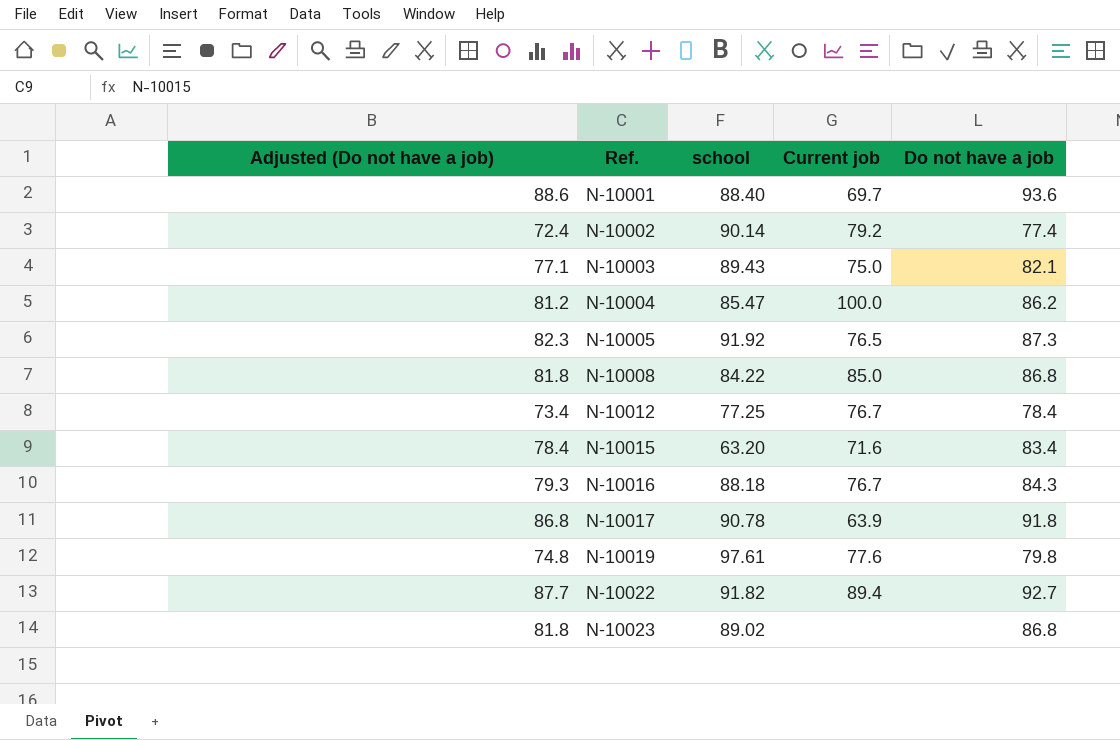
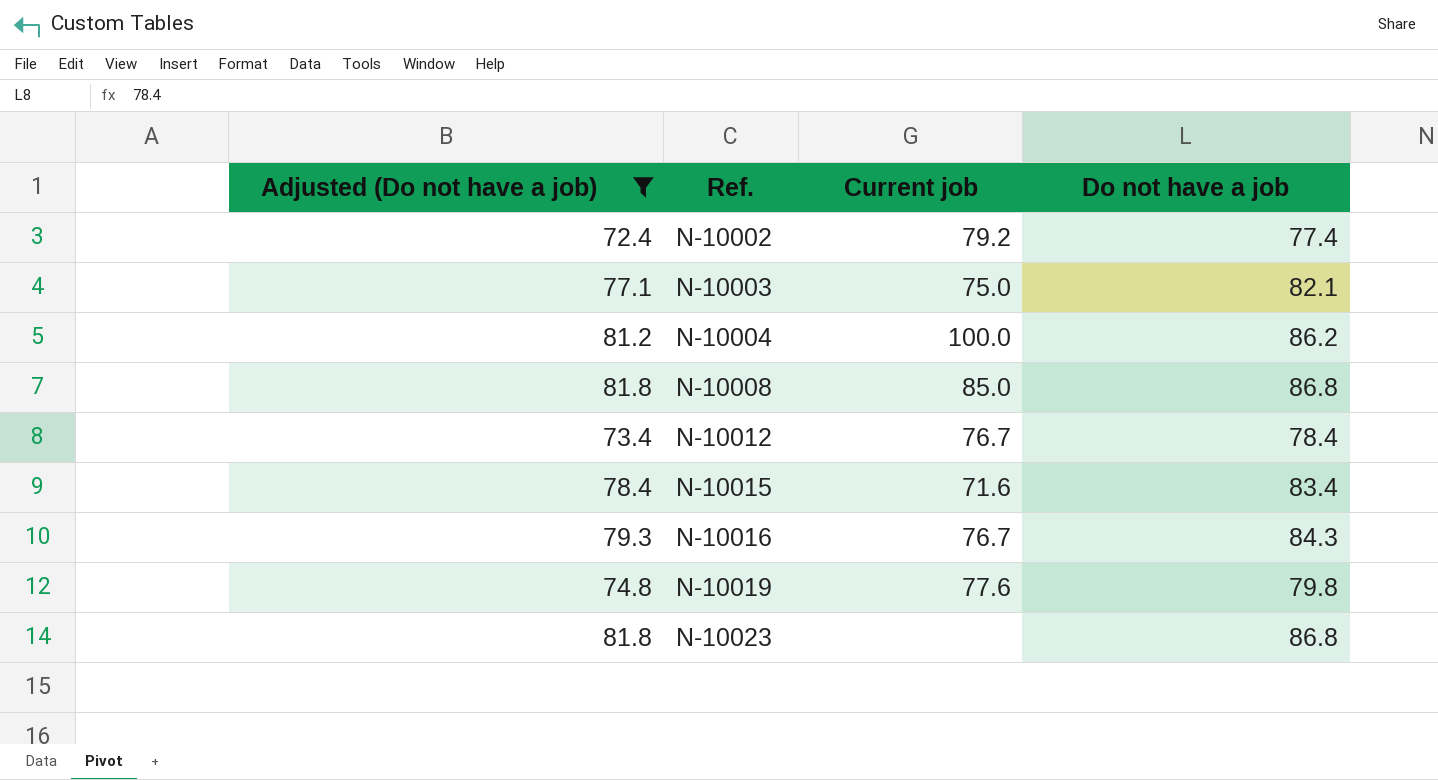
filter: none -> Adjusted (Do not have a job) <= 81.8
column school | position: 3 -> none

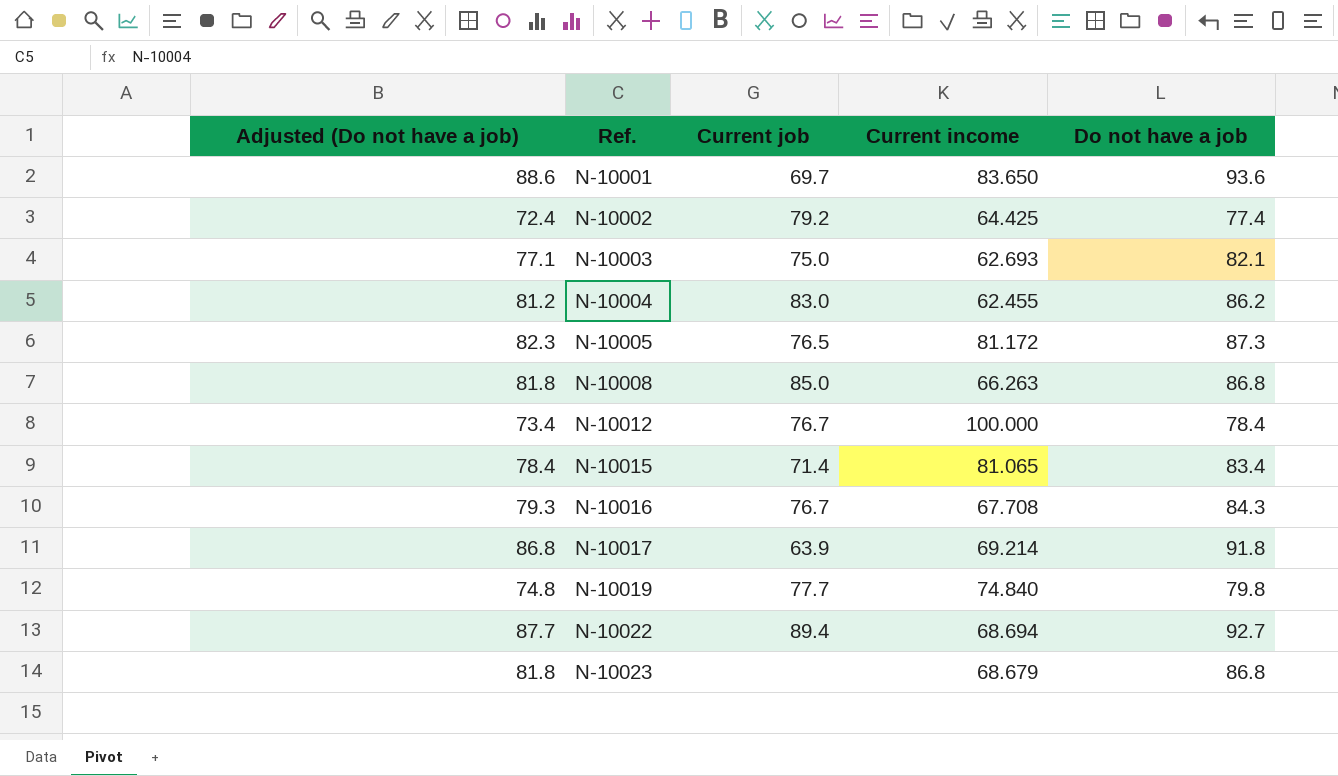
filter: Adjusted (Do not have a job) <= 81.8 -> none
column Current income | position: none -> 4
N-10004 | Current job: 100.0 -> 83.0
N-10015 | Current job: 71.6 -> 71.4
N-10019 | Current job: 77.6 -> 77.7

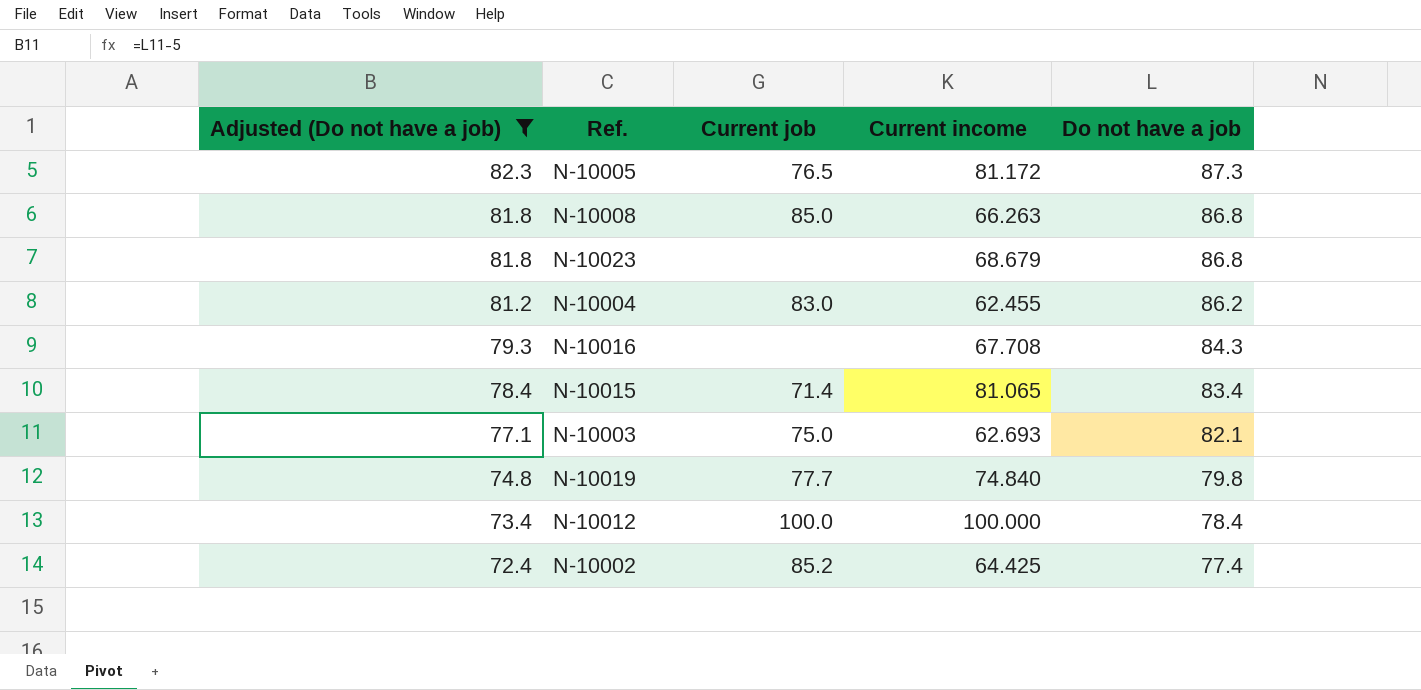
filter: none -> Adjusted (Do not have a job) <= 82.3
row order: Ref. ascending -> Adjusted (Do not have a job) descending
N-10016 | Current job: 76.7 -> none
N-10012 | Current job: 76.7 -> 100.0
N-10002 | Current job: 79.2 -> 85.2

